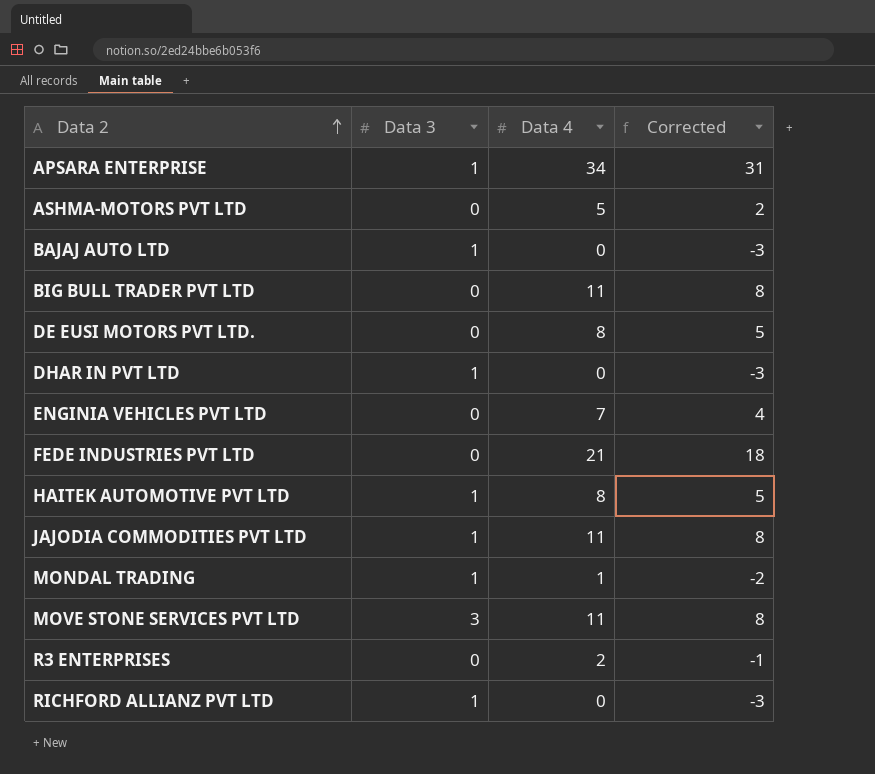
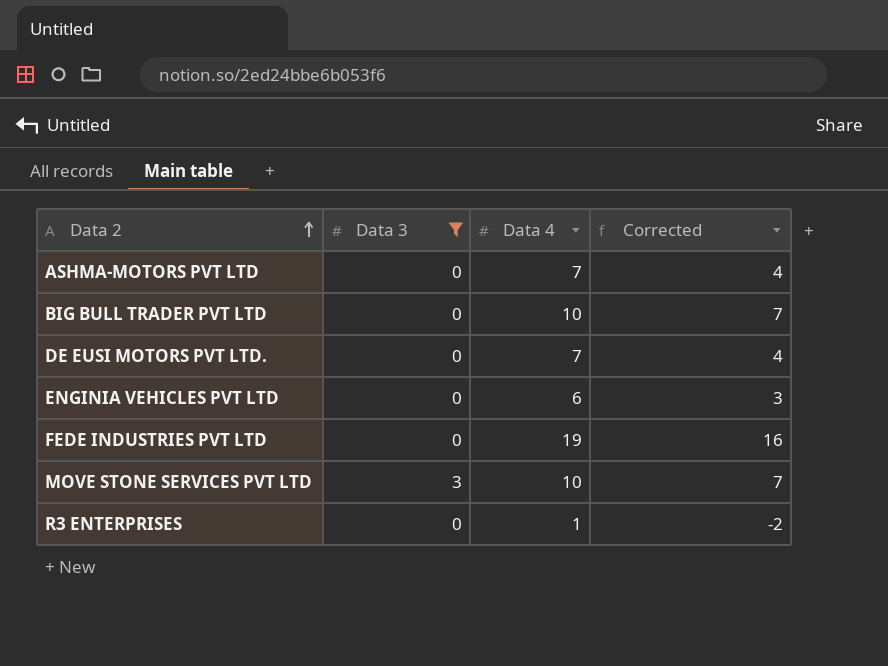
filter: none -> Data 3 != 1
ASHMA-MOTORS PVT LTD | Data 4: 5 -> 7
ASHMA-MOTORS PVT LTD | Corrected: 2 -> 4
BIG BULL TRADER PVT LTD | Data 4: 11 -> 10
BIG BULL TRADER PVT LTD | Corrected: 8 -> 7
DE EUSI MOTORS PVT LTD. | Data 4: 8 -> 7
DE EUSI MOTORS PVT LTD. | Corrected: 5 -> 4
ENGINIA VEHICLES PVT LTD | Data 4: 7 -> 6
ENGINIA VEHICLES PVT LTD | Corrected: 4 -> 3
FEDE INDUSTRIES PVT LTD | Data 4: 21 -> 19
FEDE INDUSTRIES PVT LTD | Corrected: 18 -> 16
MOVE STONE SERVICES PVT LTD | Data 4: 11 -> 10
MOVE STONE SERVICES PVT LTD | Corrected: 8 -> 7
R3 ENTERPRISES | Data 4: 2 -> 1
R3 ENTERPRISES | Corrected: -1 -> -2

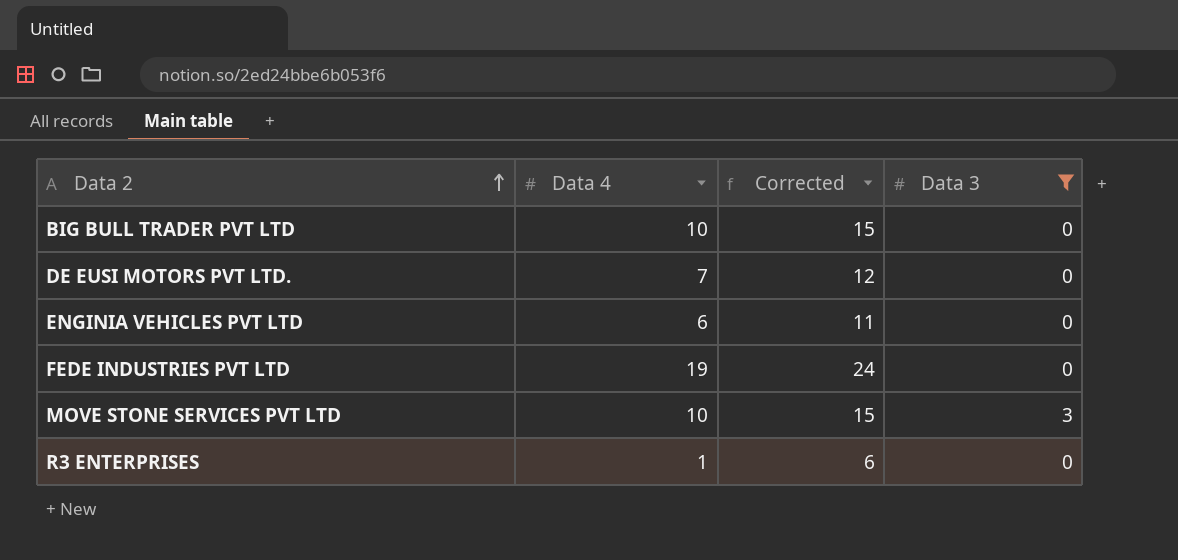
column Corrected | formula: [Data 4] - 3 -> [Data 4] + 5
column Data 3 | position: 2 -> 4
row ASHMA-MOTORS PVT LTD: 0 | 7 | 4 -> none

